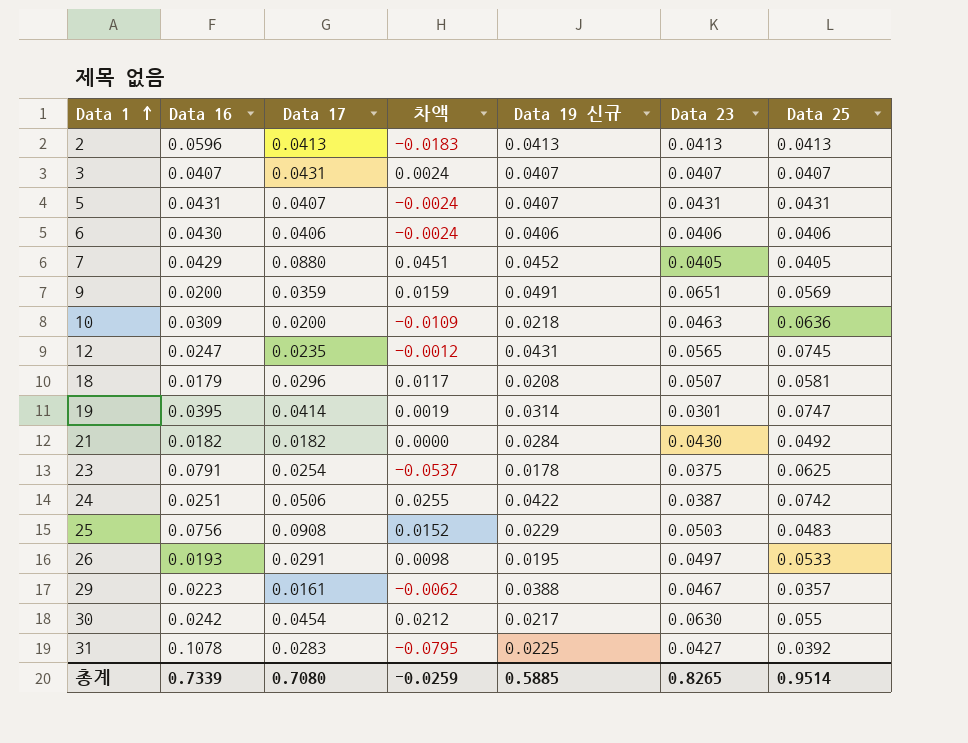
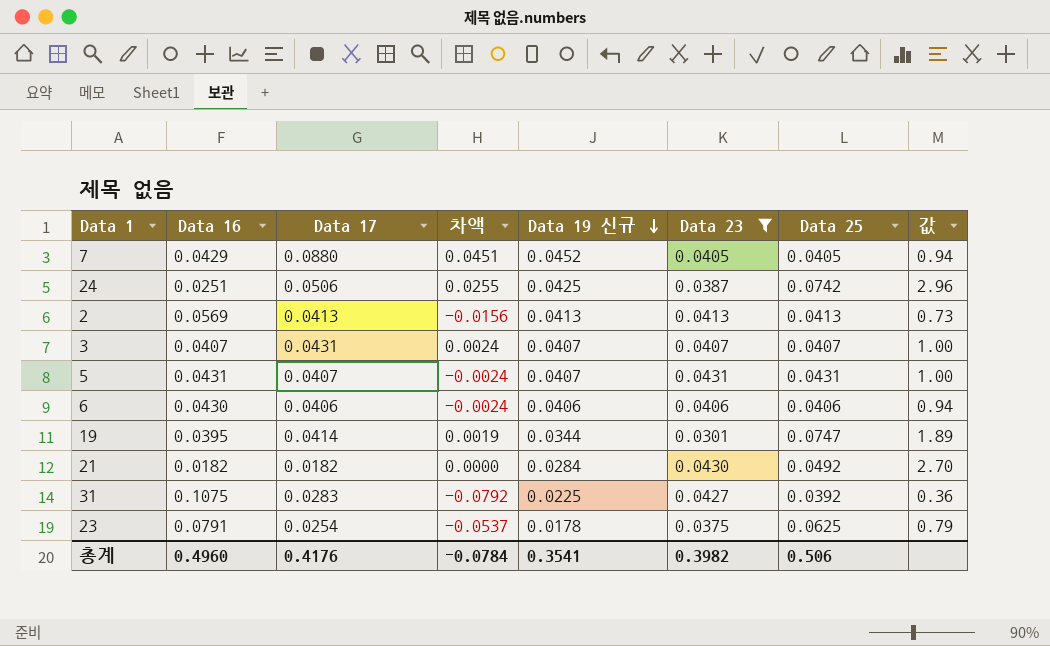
filter: none -> Data 23 <= 0.0431
row order: Data 1 ascending -> Data 19 신규 descending
column 값 | formula: none -> [Data 25] / [Data 16]
24 | Data 19 신규: 0.0422 -> 0.0425
2 | Data 16: 0.0596 -> 0.0569
2 | 차액: -0.0183 -> -0.0156
19 | Data 19 신규: 0.0314 -> 0.0344
31 | Data 16: 0.1078 -> 0.1075
31 | 차액: -0.0795 -> -0.0792
총계 | Data 16: 0.7339 -> 0.4960
총계 | Data 17: 0.7080 -> 0.4176
총계 | 차액: -0.0259 -> -0.0784
총계 | Data 19 신규: 0.5885 -> 0.3541
총계 | Data 23: 0.8265 -> 0.3982
총계 | Data 25: 0.9514 -> 0.506

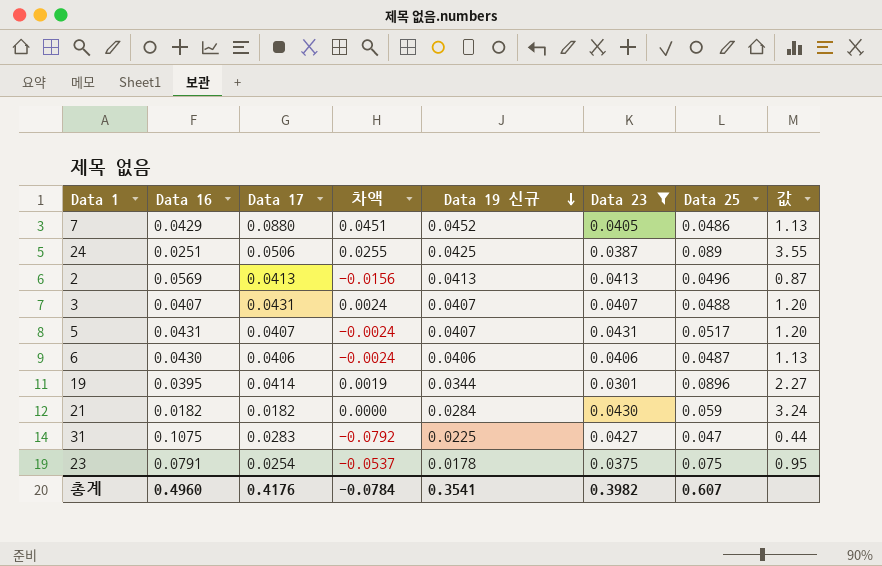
7 | Data 25: 0.0405 -> 0.0486
7 | 값: 0.94 -> 1.13
24 | Data 25: 0.0742 -> 0.089
24 | 값: 2.96 -> 3.55
2 | Data 25: 0.0413 -> 0.0496
2 | 값: 0.73 -> 0.87
3 | Data 25: 0.0407 -> 0.0488
3 | 값: 1.00 -> 1.20
5 | Data 25: 0.0431 -> 0.0517
5 | 값: 1.00 -> 1.20
6 | Data 25: 0.0406 -> 0.0487
6 | 값: 0.94 -> 1.13
19 | Data 25: 0.0747 -> 0.0896
19 | 값: 1.89 -> 2.27
21 | Data 25: 0.0492 -> 0.059
21 | 값: 2.70 -> 3.24
31 | Data 25: 0.0392 -> 0.047
31 | 값: 0.36 -> 0.44
23 | Data 25: 0.0625 -> 0.075
23 | 값: 0.79 -> 0.95
총계 | Data 25: 0.506 -> 0.607

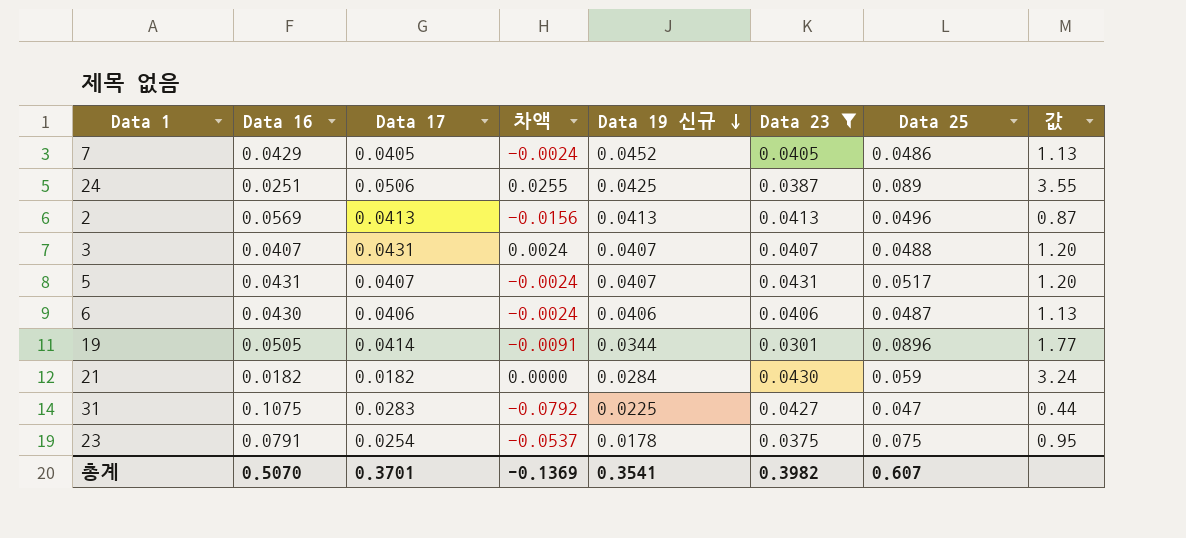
7 | Data 17: 0.0880 -> 0.0405
7 | 차액: 0.0451 -> -0.0024
19 | Data 16: 0.0395 -> 0.0505
19 | 차액: 0.0019 -> -0.0091
19 | 값: 2.27 -> 1.77
총계 | Data 16: 0.4960 -> 0.5070
총계 | Data 17: 0.4176 -> 0.3701
총계 | 차액: -0.0784 -> -0.1369

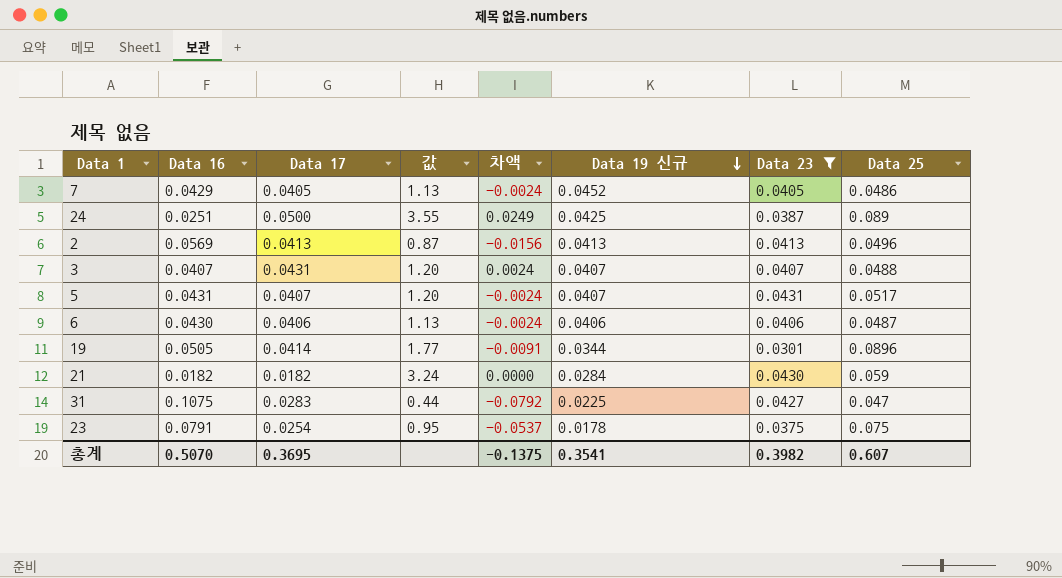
column 값 | position: 8 -> 4
24 | Data 17: 0.0506 -> 0.0500
24 | 차액: 0.0255 -> 0.0249
총계 | Data 17: 0.3701 -> 0.3695
총계 | 차액: -0.1369 -> -0.1375

